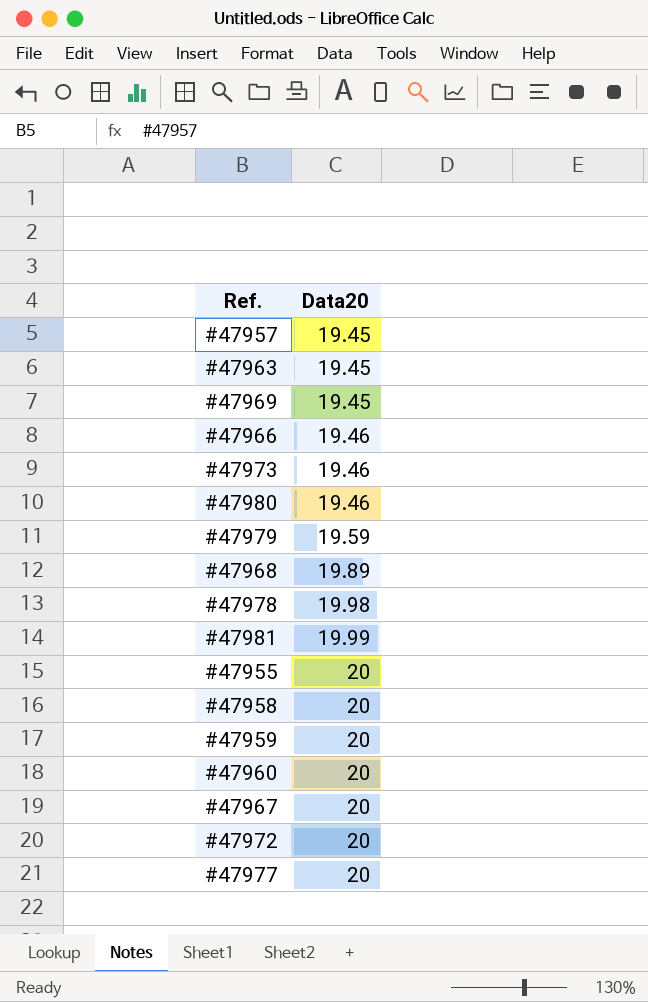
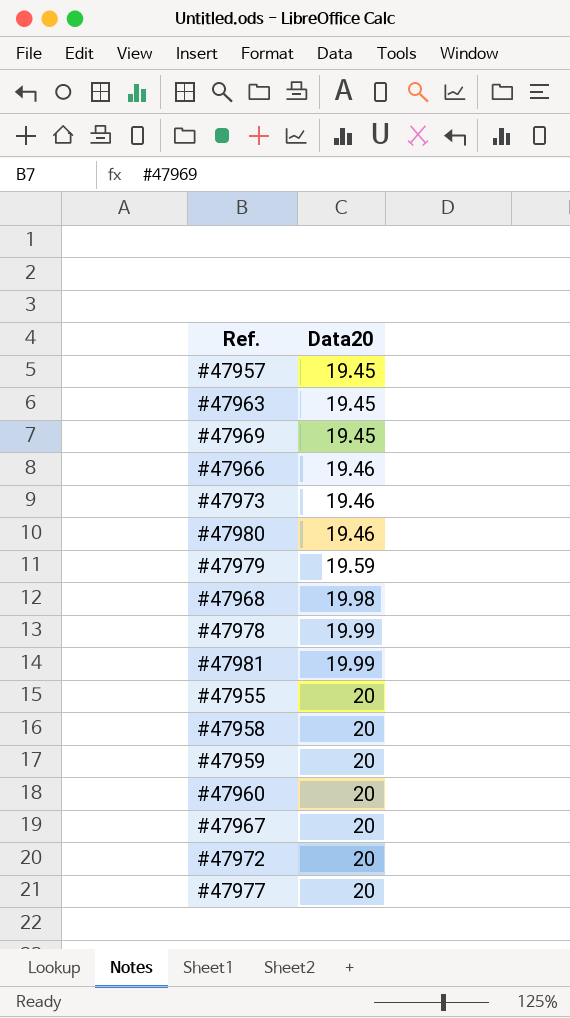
#47968 | Data20: 19.89 -> 19.98
#47978 | Data20: 19.98 -> 19.99

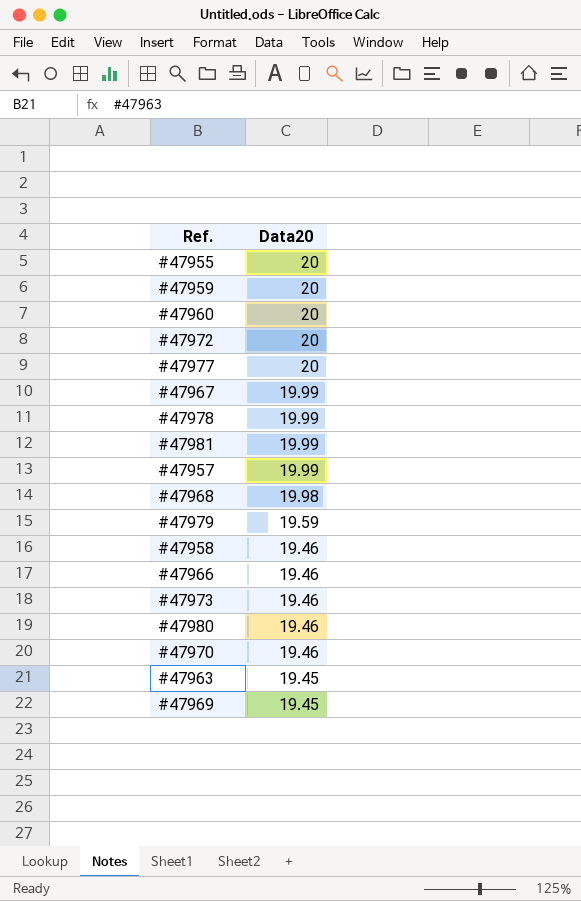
row order: Data20 ascending -> Data20 descending
#47967 | Data20: 20 -> 19.99
#47957 | Data20: 19.45 -> 19.99
#47958 | Data20: 20 -> 19.46
row #47970: none -> 19.46

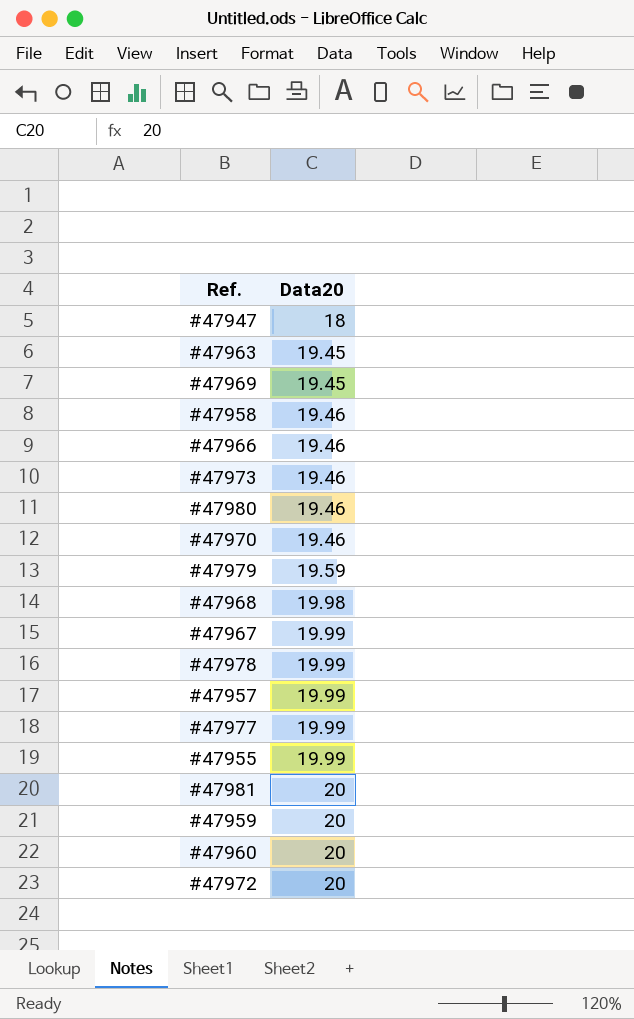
row order: Data20 descending -> Data20 ascending
row #47947: none -> 18
#47977 | Data20: 20 -> 19.99
#47955 | Data20: 20 -> 19.99
#47981 | Data20: 19.99 -> 20

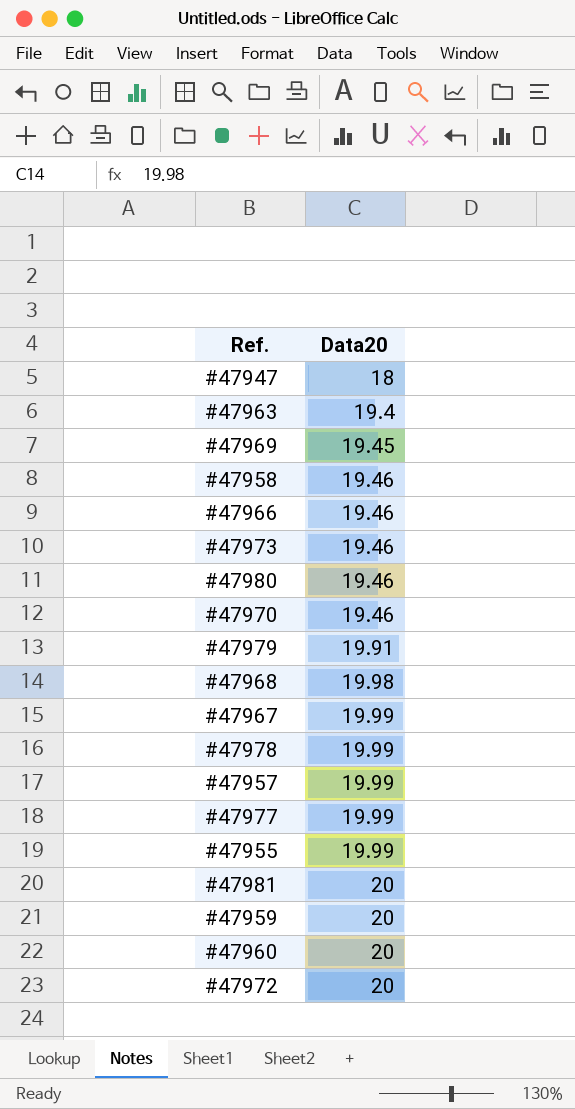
#47963 | Data20: 19.45 -> 19.4
#47979 | Data20: 19.59 -> 19.91

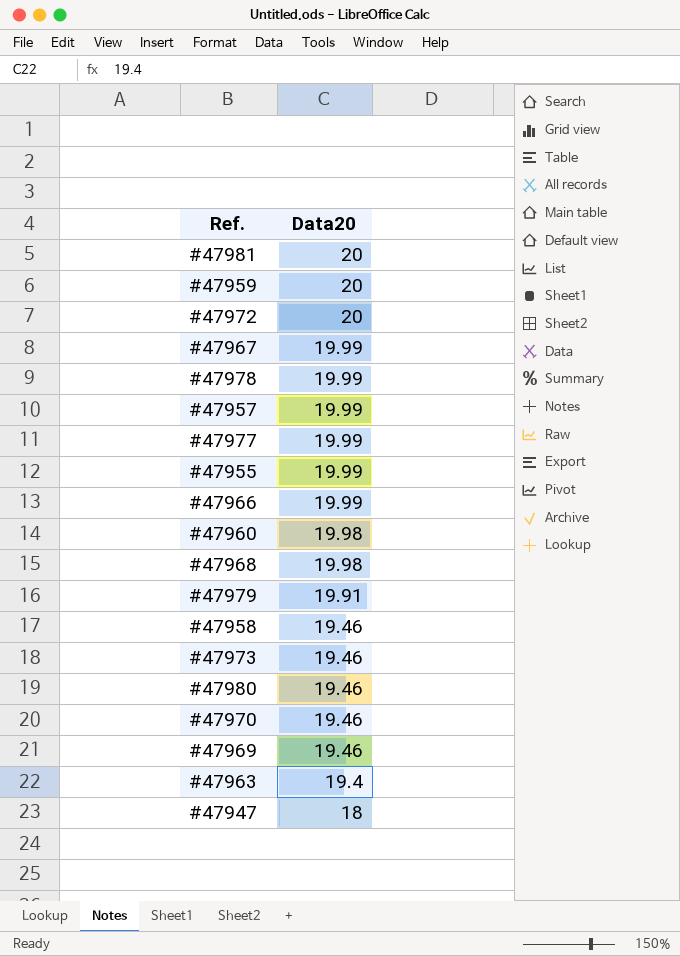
row order: Data20 ascending -> Data20 descending
#47966 | Data20: 19.46 -> 19.99
#47960 | Data20: 20 -> 19.98
#47969 | Data20: 19.45 -> 19.46

